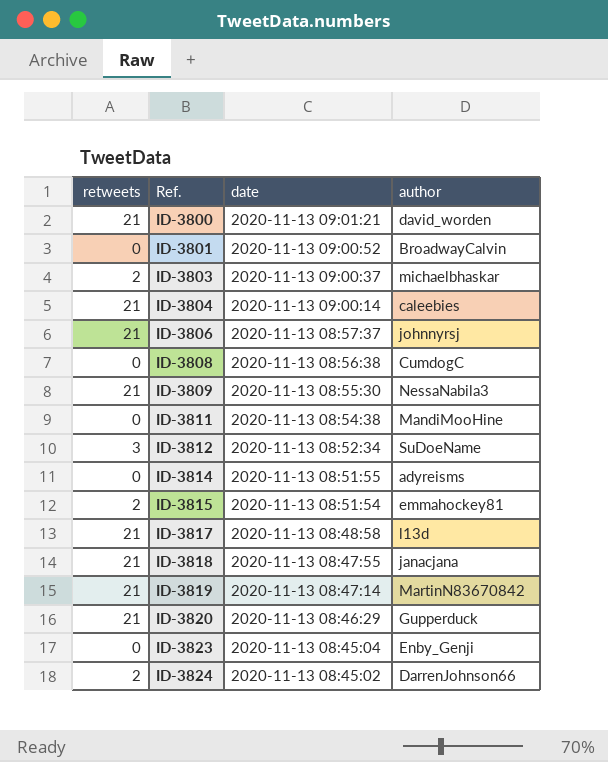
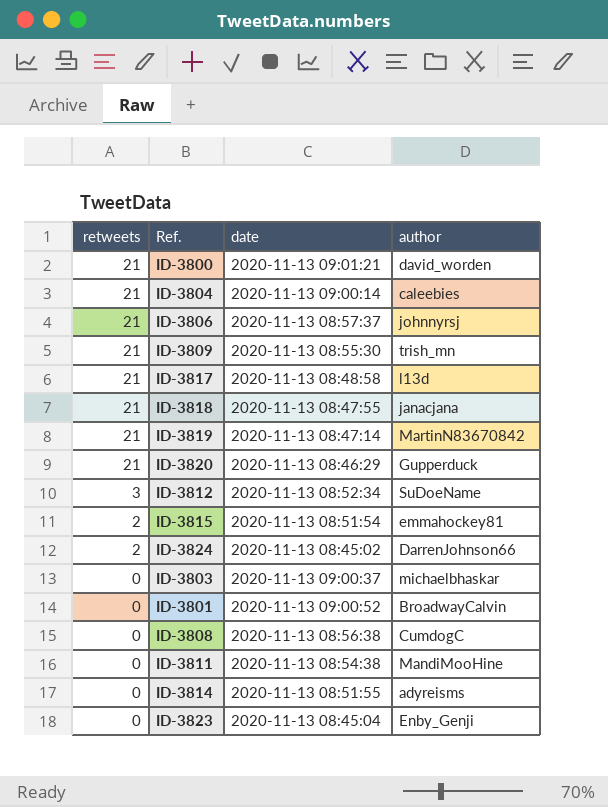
row order: Ref. ascending -> retweets descending
ID-3809 | author: NessaNabila3 -> trish_mn
ID-3803 | retweets: 2 -> 0

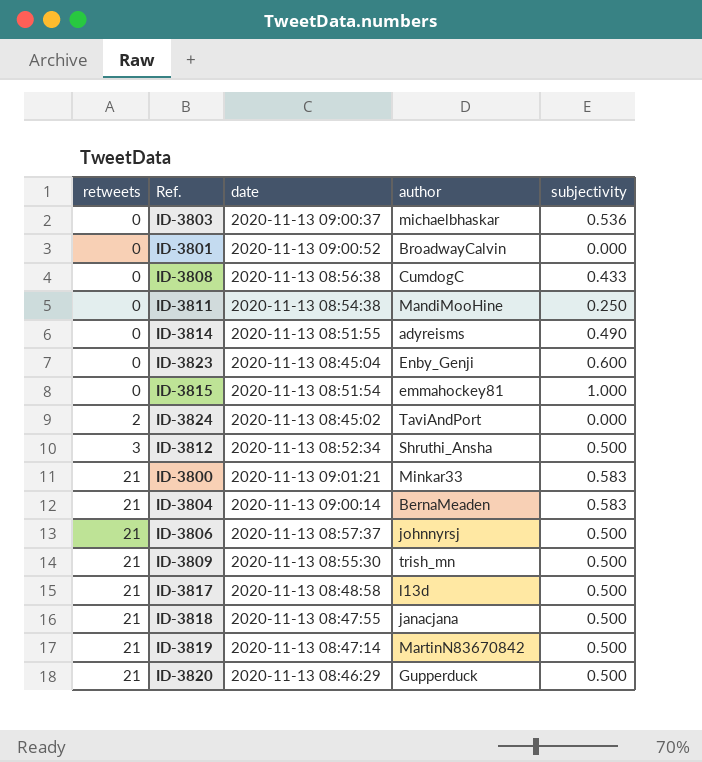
row order: retweets descending -> retweets ascending
column subjectivity | position: none -> 5
ID-3815 | retweets: 2 -> 0
ID-3824 | author: DarrenJohnson66 -> TaviAndPort
ID-3812 | author: SuDoeName -> Shruthi_Ansha
ID-3800 | author: david_worden -> Minkar33
ID-3804 | author: caleebies -> BernaMeaden

